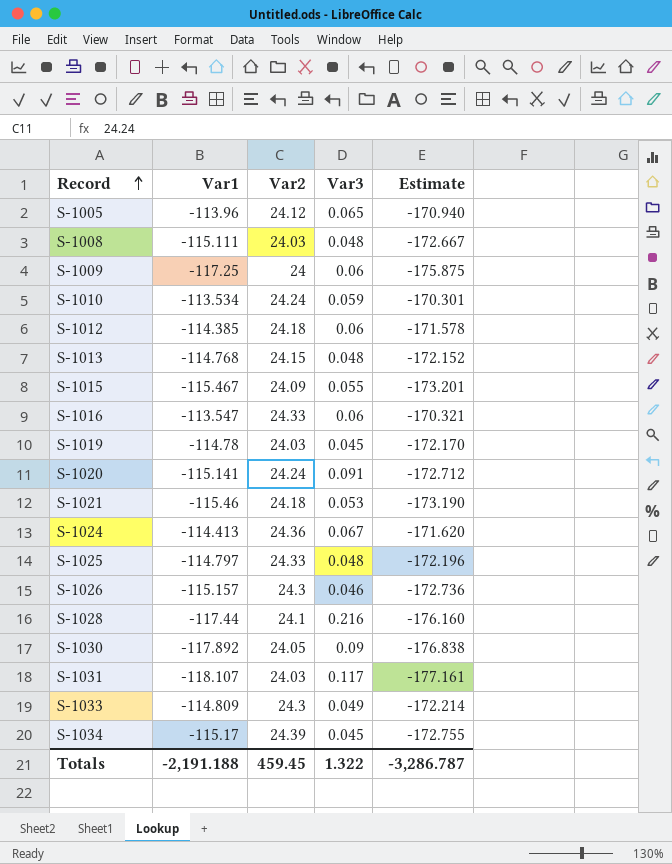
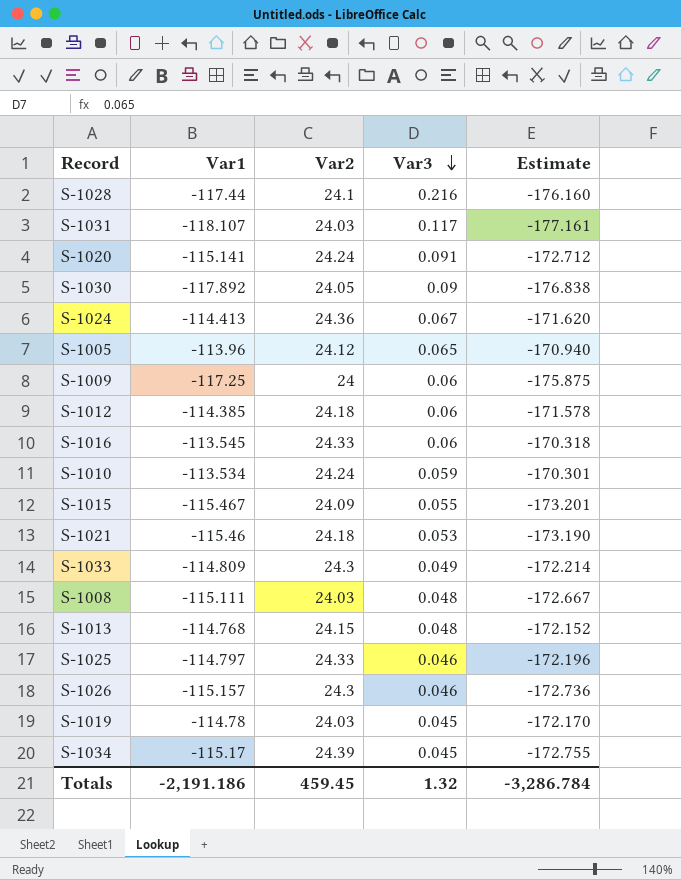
row order: Record ascending -> Var3 descending
S-1016 | Var1: -113.547 -> -113.545
S-1016 | Estimate: -170.321 -> -170.318
S-1025 | Var3: 0.048 -> 0.046
Totals | Var1: -2,191.188 -> -2,191.186
Totals | Var3: 1.322 -> 1.32
Totals | Estimate: -3,286.787 -> -3,286.784

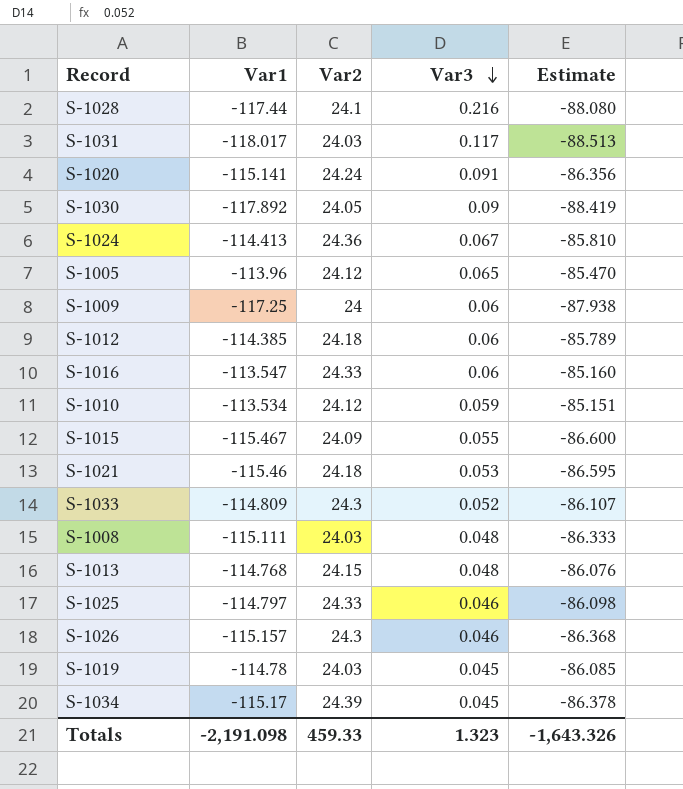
column Estimate | formula: [Var1] * 1.5 -> [Var1] * 0.75
S-1031 | Var1: -118.107 -> -118.017
S-1016 | Var1: -113.545 -> -113.547
S-1010 | Var2: 24.24 -> 24.12
S-1033 | Var3: 0.049 -> 0.052
Totals | Var1: -2,191.186 -> -2,191.098
Totals | Var2: 459.45 -> 459.33
Totals | Var3: 1.32 -> 1.323
Totals | Estimate: -3,286.784 -> -1,643.326

